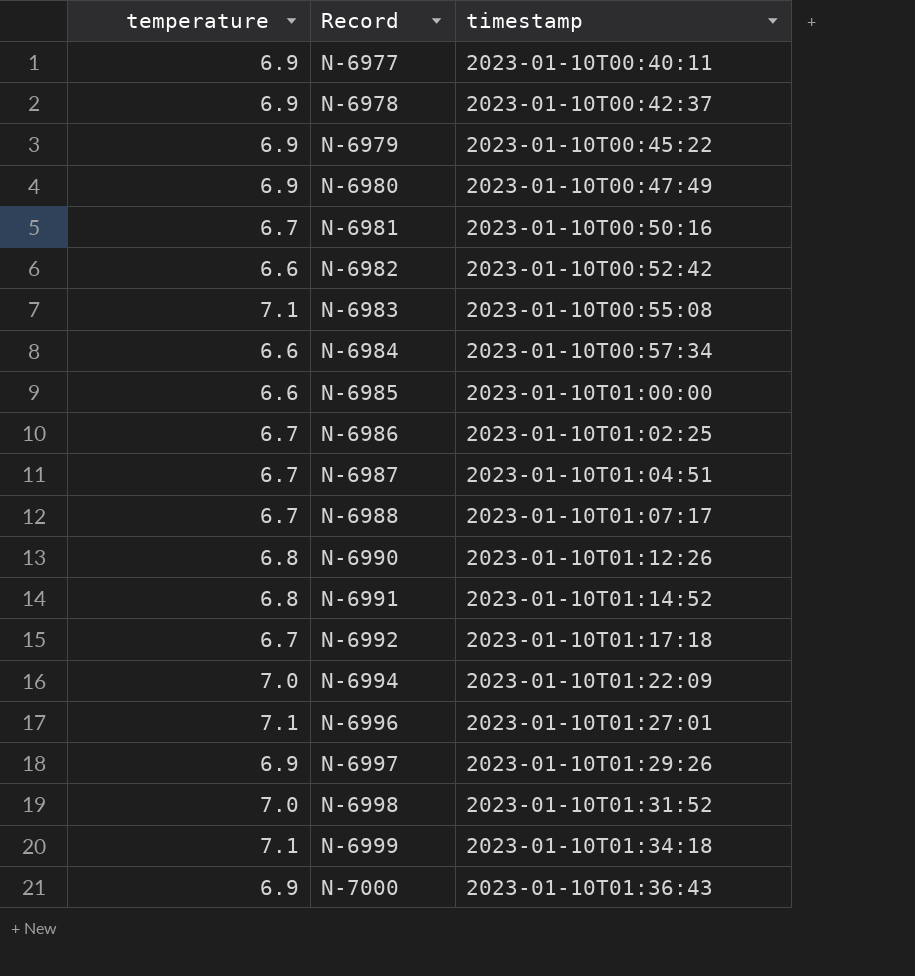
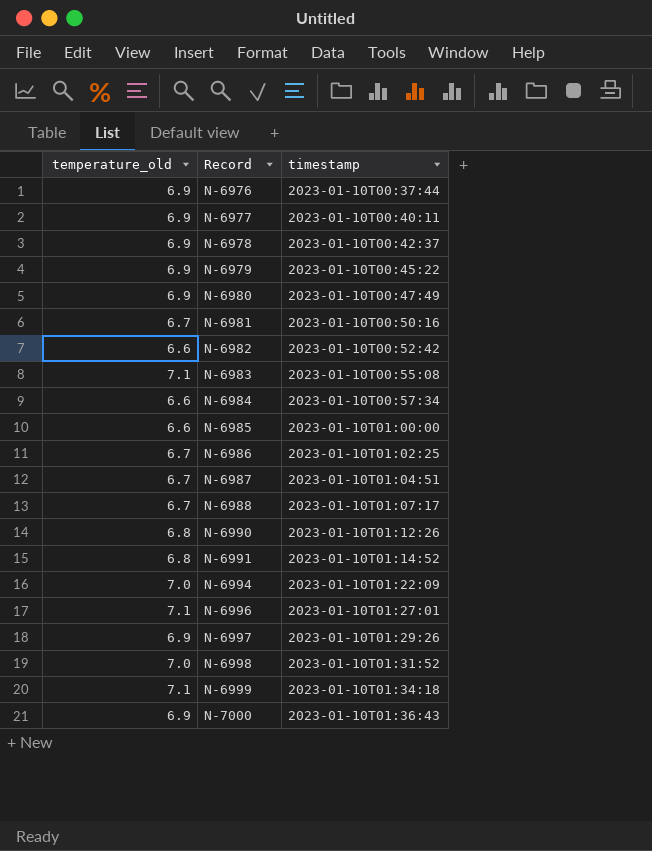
column name: temperature -> temperature_old
row N-6992: 6.7 | 2023-01-10T01:17:18 -> none
row N-6976: none -> 6.9 | 2023-01-10T00:37:44

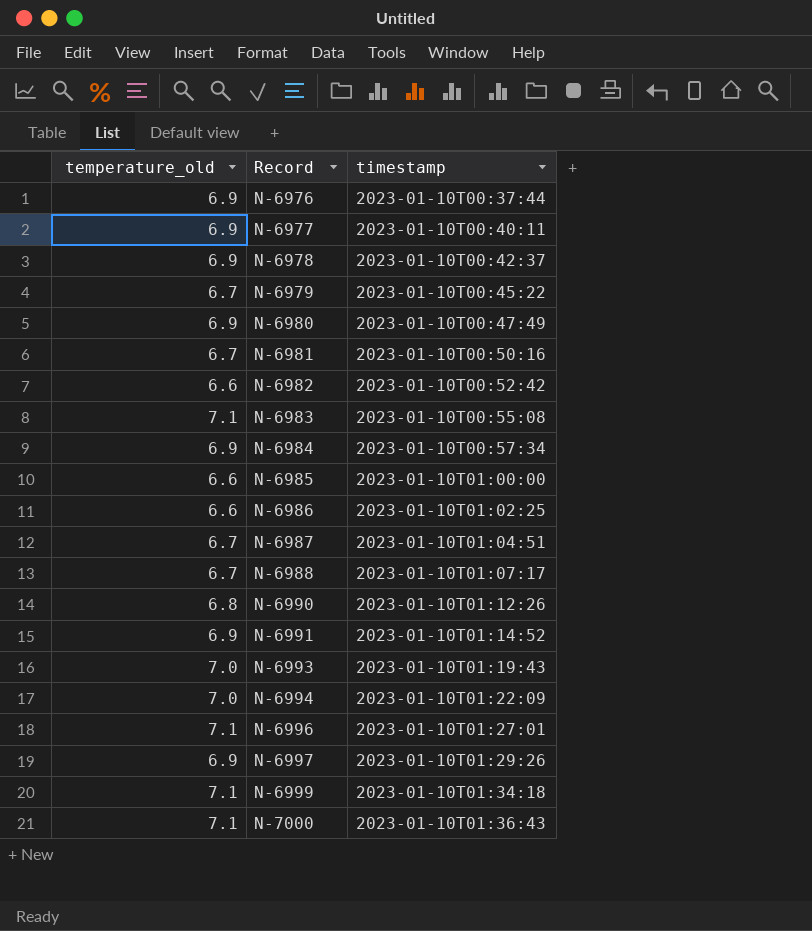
row N-6998: 7.0 | 2023-01-10T01:31:52 -> none
N-6979 | temperature_old: 6.9 -> 6.7
N-6984 | temperature_old: 6.6 -> 6.9
N-6986 | temperature_old: 6.7 -> 6.6
N-6991 | temperature_old: 6.8 -> 6.9
row N-6993: none -> 7.0 | 2023-01-10T01:19:43
N-7000 | temperature_old: 6.9 -> 7.1

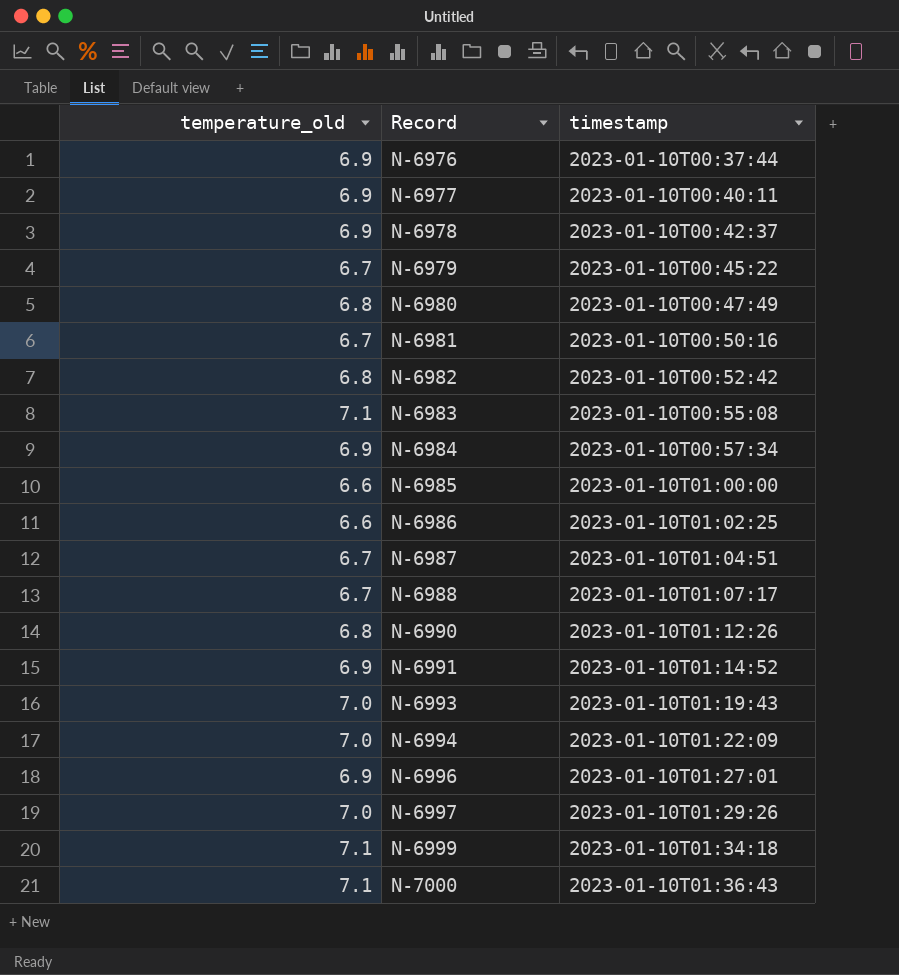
N-6980 | temperature_old: 6.9 -> 6.8
N-6982 | temperature_old: 6.6 -> 6.8
N-6996 | temperature_old: 7.1 -> 6.9
N-6997 | temperature_old: 6.9 -> 7.0

